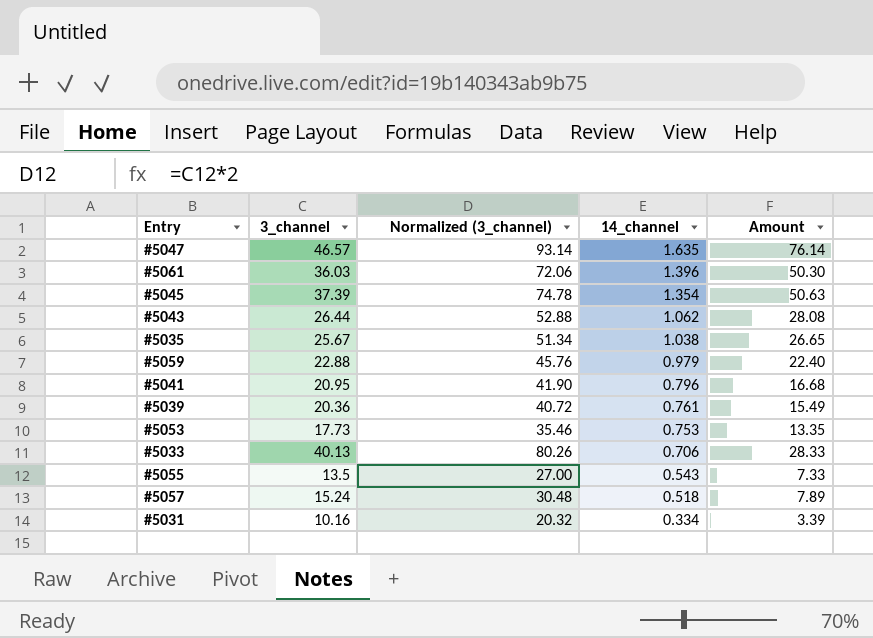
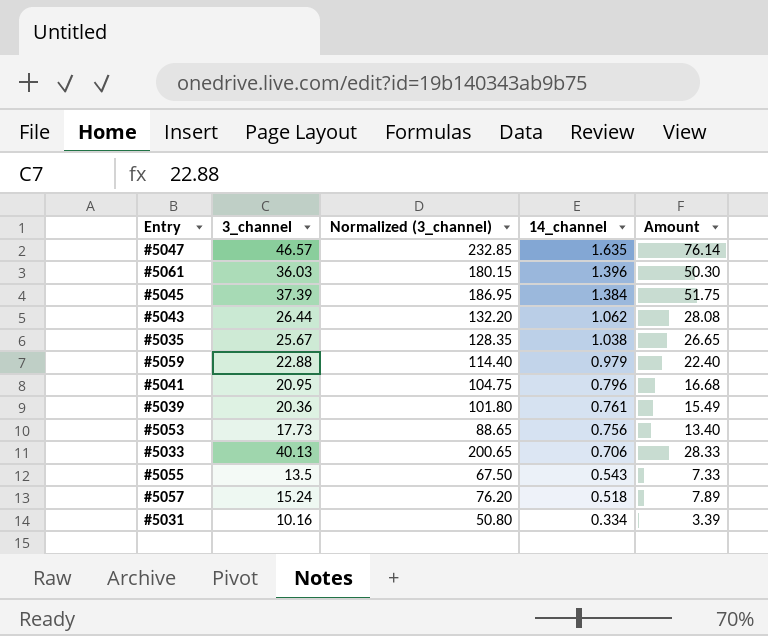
column Normalized (3_channel) | formula: [3_channel] * 2 -> [3_channel] * 5
#5045 | 14_channel: 1.354 -> 1.384
#5045 | Amount: 50.63 -> 51.75
#5053 | 14_channel: 0.753 -> 0.756
#5053 | Amount: 13.35 -> 13.40

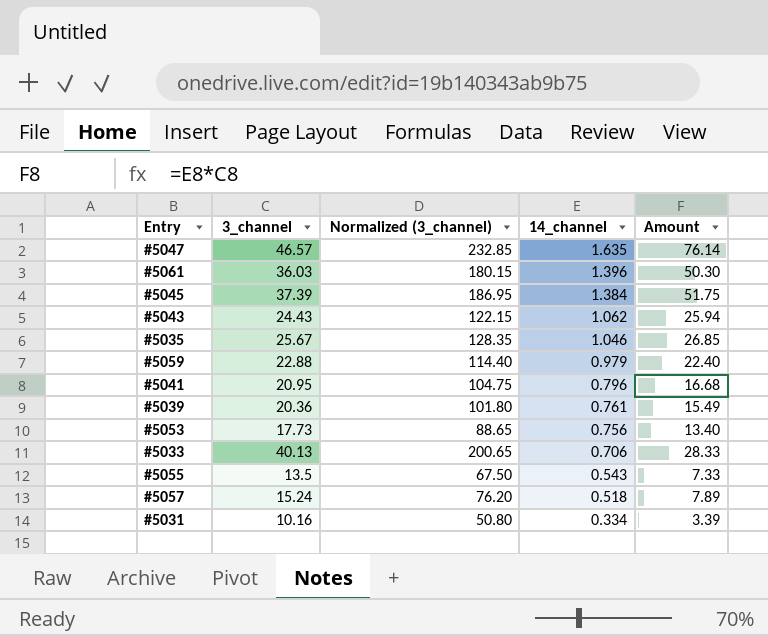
#5043 | 3_channel: 26.44 -> 24.43
#5043 | Normalized (3_channel): 132.20 -> 122.15
#5043 | Amount: 28.08 -> 25.94
#5035 | 14_channel: 1.038 -> 1.046
#5035 | Amount: 26.65 -> 26.85

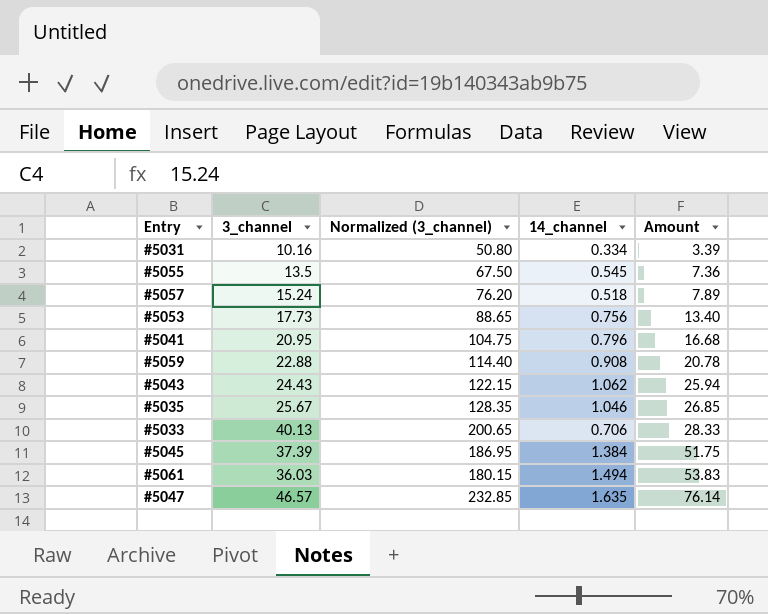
row order: 14_channel descending -> Amount ascending
row #5039: 20.36 | 101.80 | 0.761 | 15.49 -> none
#5055 | 14_channel: 0.543 -> 0.545
#5055 | Amount: 7.33 -> 7.36
#5059 | 14_channel: 0.979 -> 0.908
#5059 | Amount: 22.40 -> 20.78
#5061 | 14_channel: 1.396 -> 1.494
#5061 | Amount: 50.30 -> 53.83

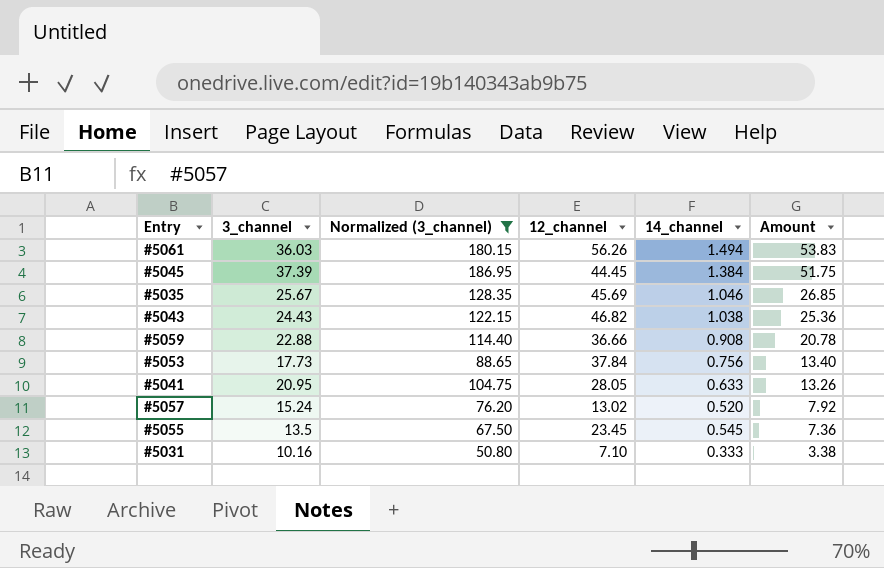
filter: none -> Normalized (3_channel) <= 186.95
row order: Amount ascending -> Amount descending
column 12_channel | position: none -> 4
#5043 | 14_channel: 1.062 -> 1.038
#5043 | Amount: 25.94 -> 25.36
#5041 | 14_channel: 0.796 -> 0.633
#5041 | Amount: 16.68 -> 13.26
#5057 | 14_channel: 0.518 -> 0.520
#5057 | Amount: 7.89 -> 7.92
#5031 | 14_channel: 0.334 -> 0.333
#5031 | Amount: 3.39 -> 3.38

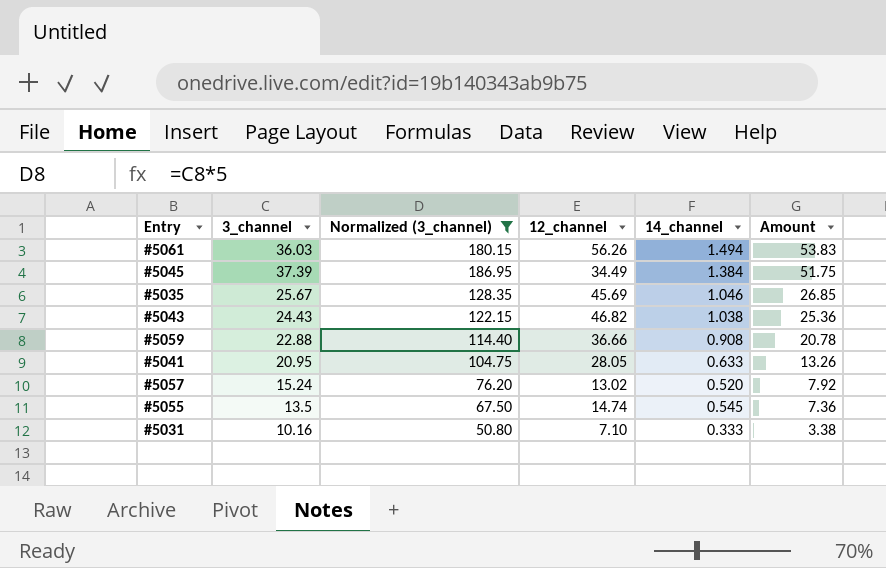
row #5053: 17.73 | 88.65 | 37.84 | 0.756 | 13.40 -> none
#5045 | 12_channel: 44.45 -> 34.49
#5055 | 12_channel: 23.45 -> 14.74

